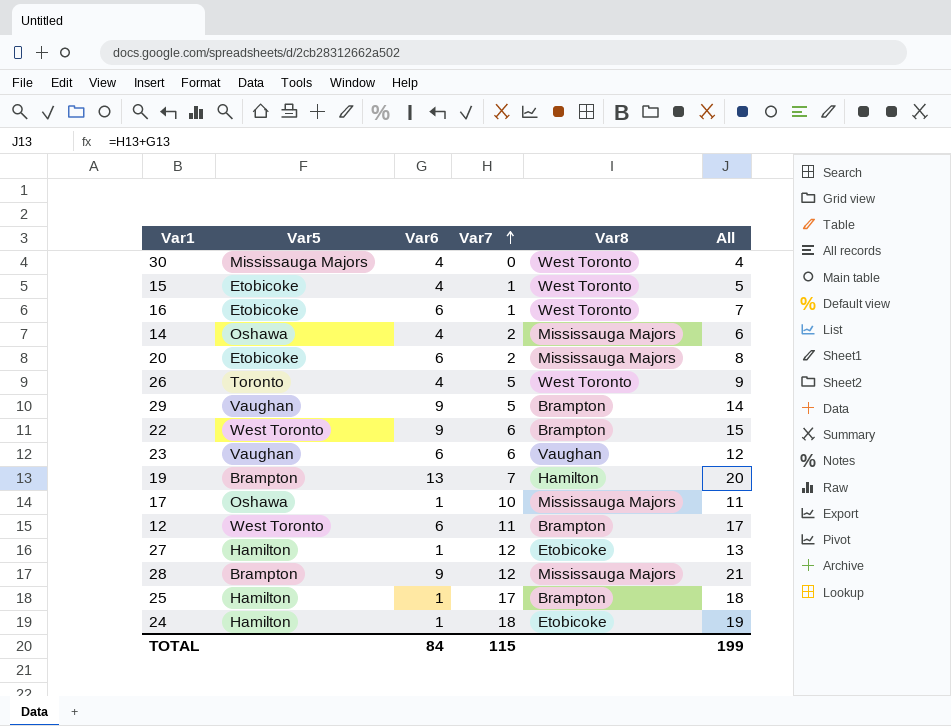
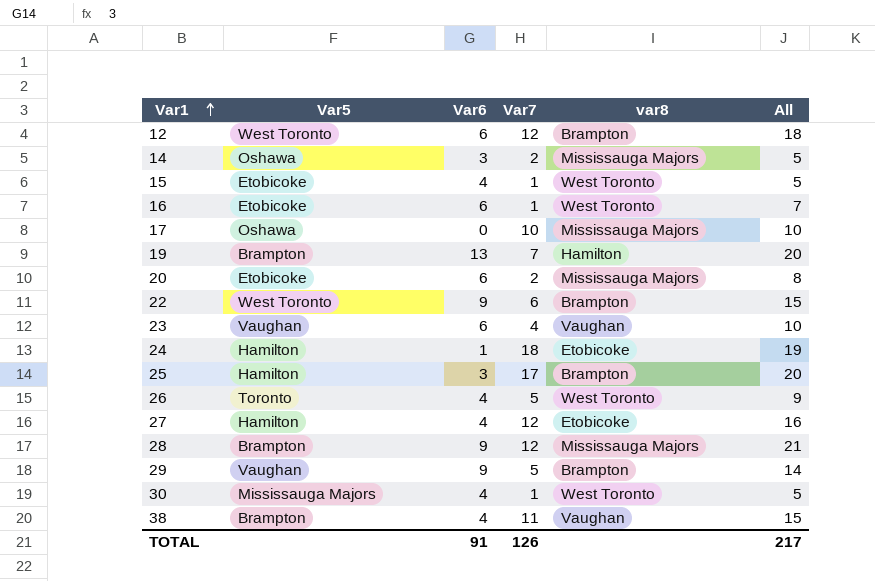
row order: Var7 ascending -> Var1 ascending
column name: Var8 -> var8
12 | Var7: 11 -> 12
12 | All: 17 -> 18
14 | Var6: 4 -> 3
14 | All: 6 -> 5
17 | Var6: 1 -> 0
17 | All: 11 -> 10
23 | Var7: 6 -> 4
23 | All: 12 -> 10
25 | Var6: 1 -> 3
25 | All: 18 -> 20
27 | Var6: 1 -> 4
27 | All: 13 -> 16
30 | Var7: 0 -> 1
30 | All: 4 -> 5
row 38: none -> Brampton | 4 | 11 | Vaughan | 15
TOTAL | Var6: 84 -> 91
TOTAL | Var7: 115 -> 126
TOTAL | All: 199 -> 217

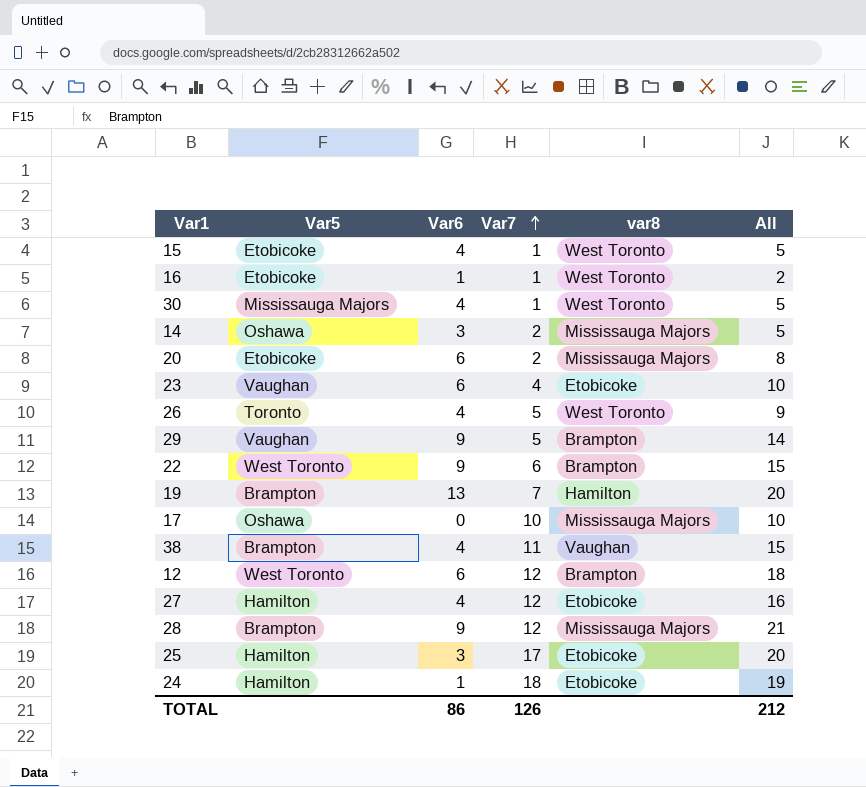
row order: Var1 ascending -> Var7 ascending
16 | Var6: 6 -> 1
16 | All: 7 -> 2
23 | var8: Vaughan -> Etobicoke
25 | var8: Brampton -> Etobicoke
TOTAL | Var6: 91 -> 86
TOTAL | All: 217 -> 212

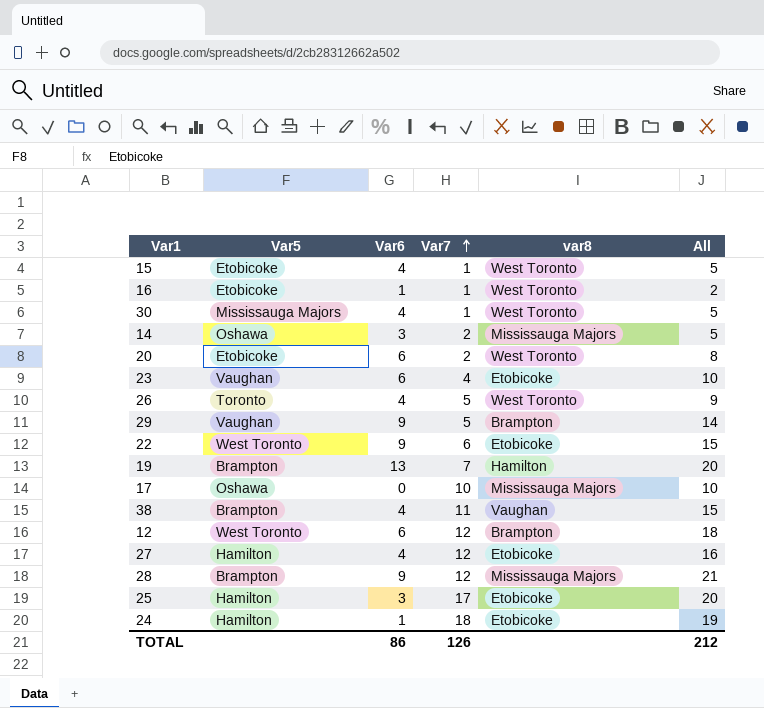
20 | var8: Mississauga Majors -> West Toronto
22 | var8: Brampton -> Etobicoke

